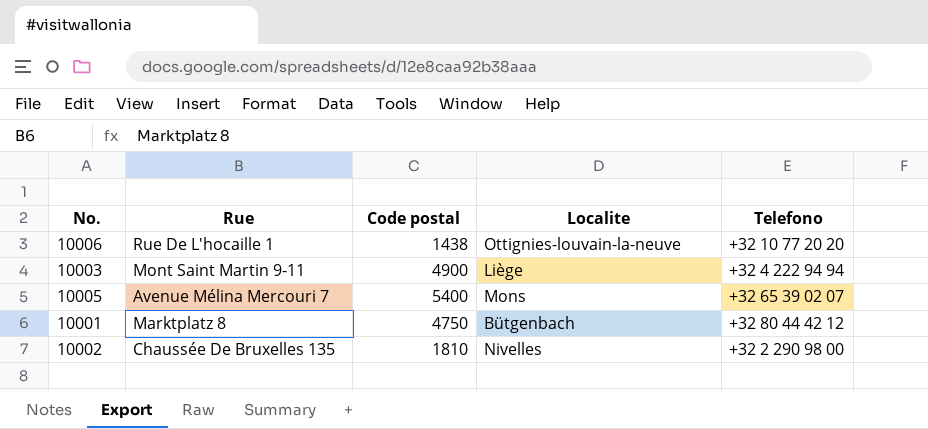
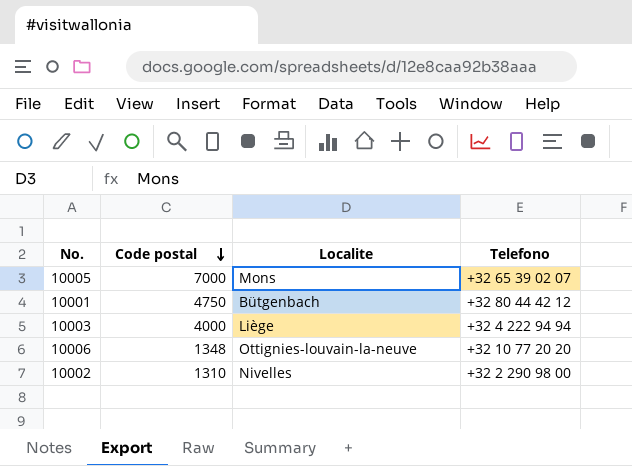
row order: none -> Code postal descending
column Rue | position: 2 -> none
10005 | Code postal: 5400 -> 7000
10003 | Code postal: 4900 -> 4000
10006 | Code postal: 1438 -> 1348
10002 | Code postal: 1810 -> 1310

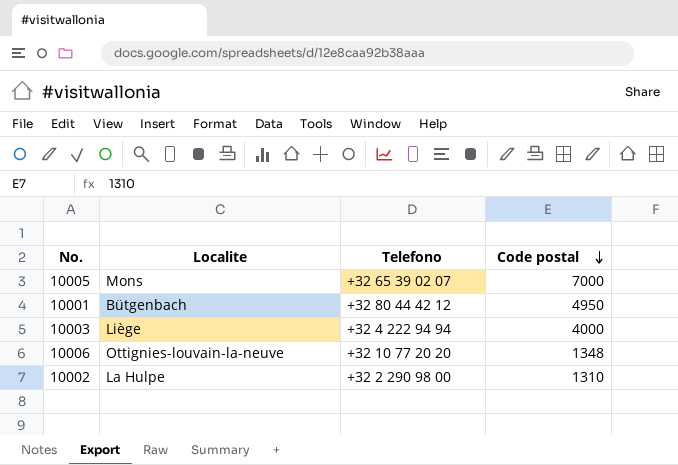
column Code postal | position: 2 -> 4
10001 | Code postal: 4750 -> 4950
10002 | Localite: Nivelles -> La Hulpe

